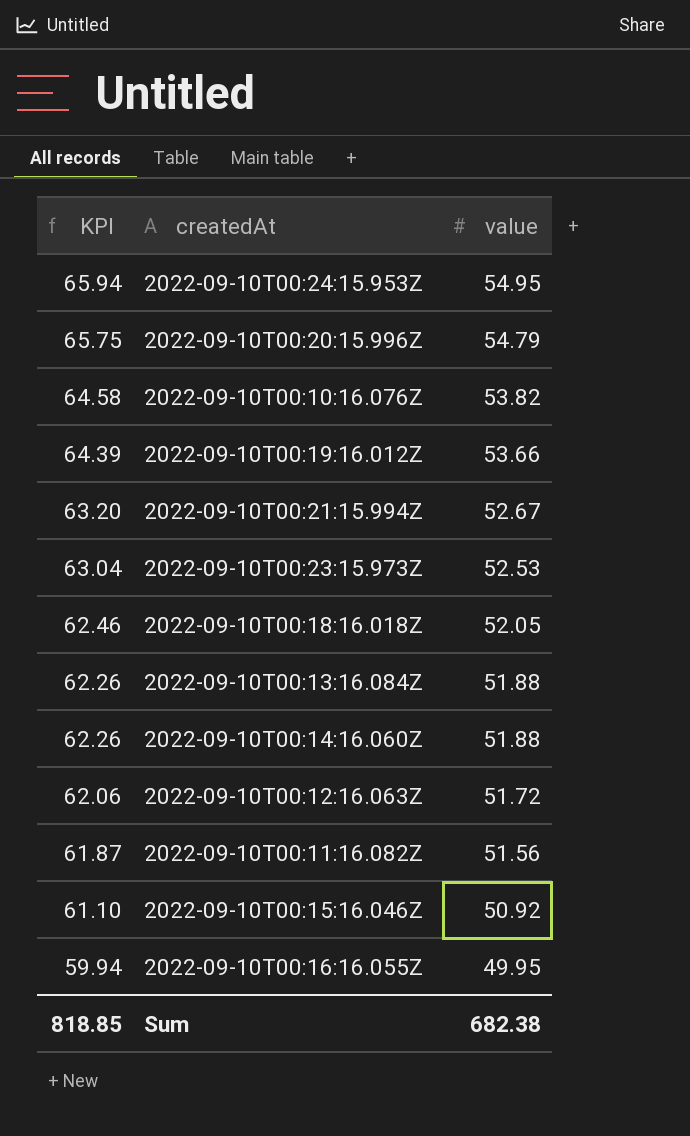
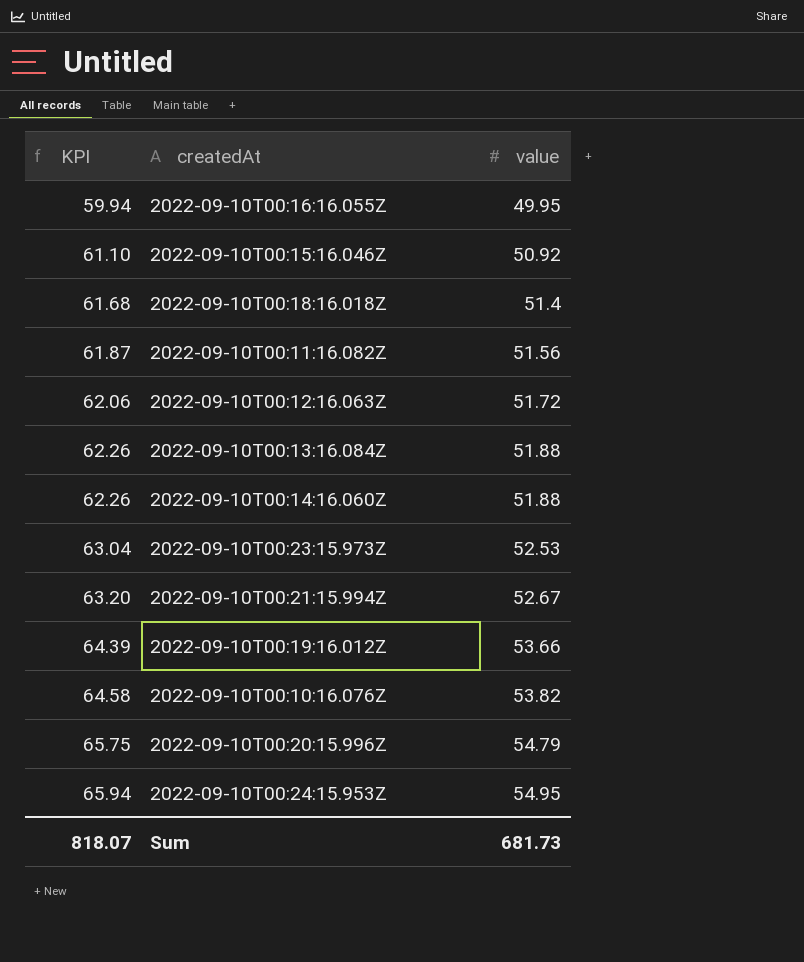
row order: KPI descending -> KPI ascending
2022-09-10T00:18:16.018Z | KPI: 62.46 -> 61.68
2022-09-10T00:18:16.018Z | value: 52.05 -> 51.4
Sum | KPI: 818.85 -> 818.07
Sum | value: 682.38 -> 681.73

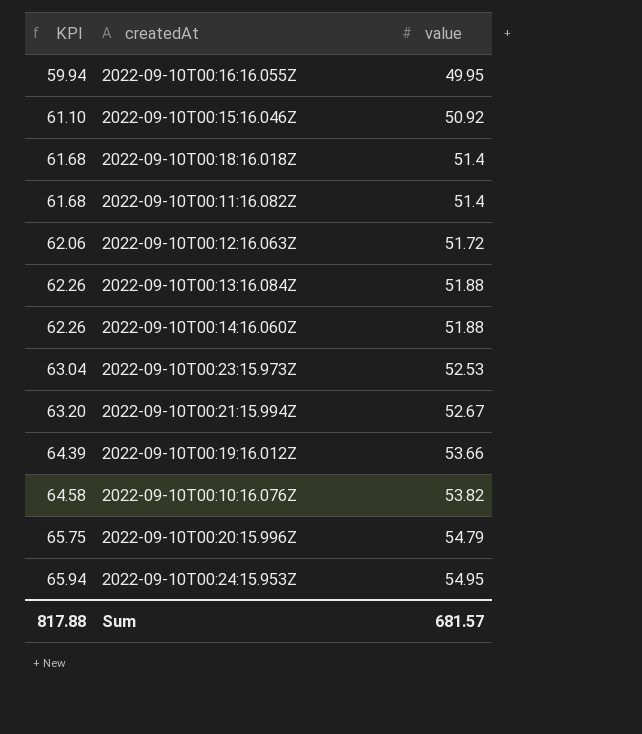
2022-09-10T00:11:16.082Z | KPI: 61.87 -> 61.68
2022-09-10T00:11:16.082Z | value: 51.56 -> 51.4
Sum | KPI: 818.07 -> 817.88
Sum | value: 681.73 -> 681.57

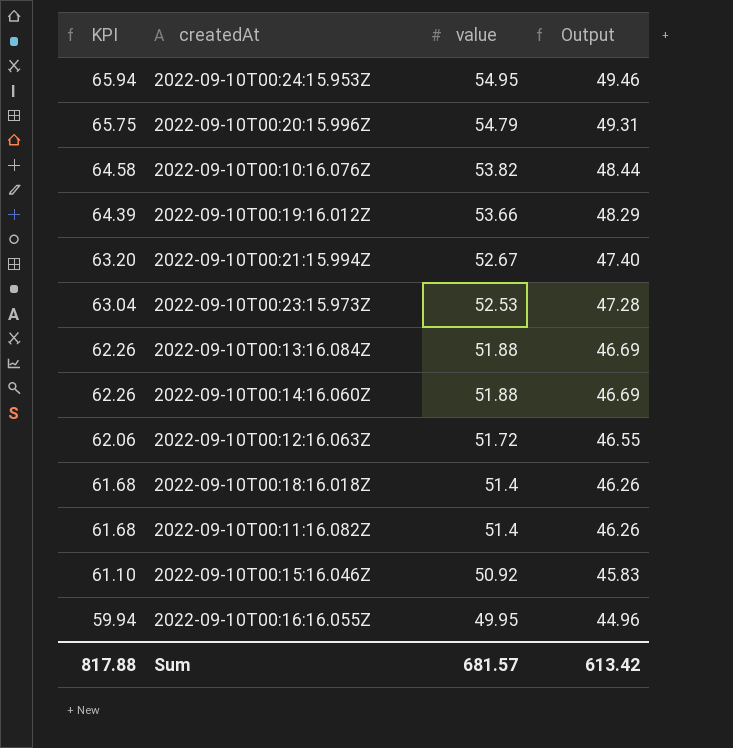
row order: KPI ascending -> KPI descending
column Output | formula: none -> [value] * 0.9

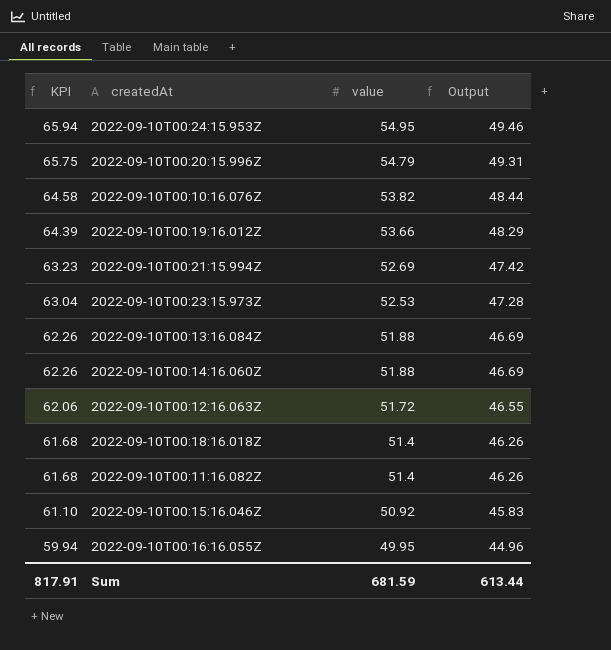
2022-09-10T00:21:15.994Z | KPI: 63.20 -> 63.23
2022-09-10T00:21:15.994Z | value: 52.67 -> 52.69
2022-09-10T00:21:15.994Z | Output: 47.40 -> 47.42
Sum | KPI: 817.88 -> 817.91
Sum | value: 681.57 -> 681.59
Sum | Output: 613.42 -> 613.44

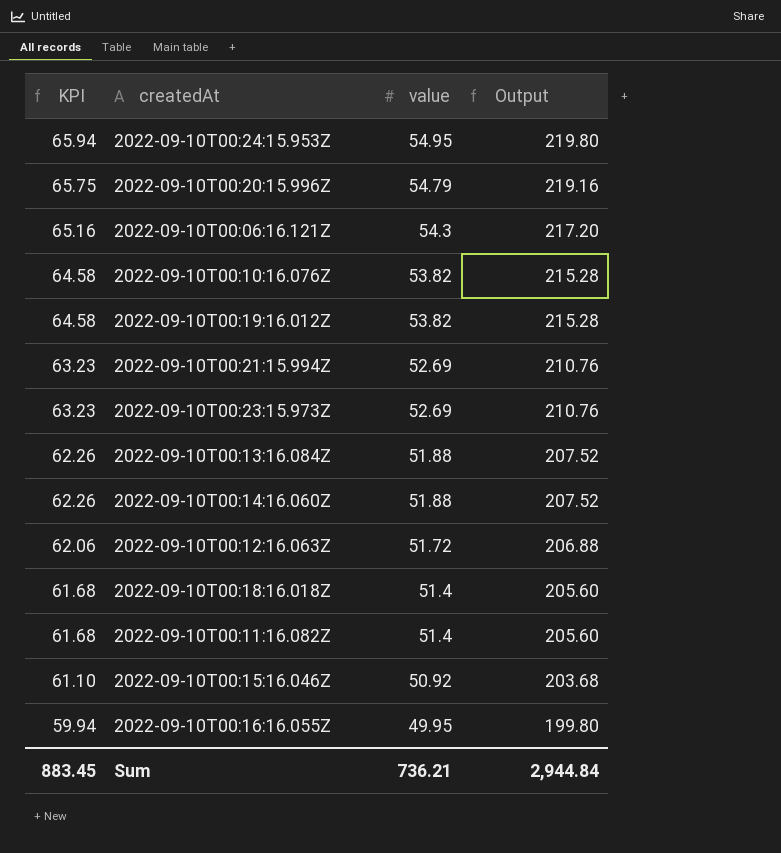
column Output | formula: [value] * 0.9 -> [value] * 4
row 2022-09-10T00:06:16.121Z: none -> 65.16 | 54.3 | 217.20
2022-09-10T00:19:16.012Z | KPI: 64.39 -> 64.58
2022-09-10T00:19:16.012Z | value: 53.66 -> 53.82
2022-09-10T00:23:15.973Z | KPI: 63.04 -> 63.23
2022-09-10T00:23:15.973Z | value: 52.53 -> 52.69
Sum | KPI: 817.91 -> 883.45
Sum | value: 681.59 -> 736.21
Sum | Output: 613.44 -> 2,944.84

